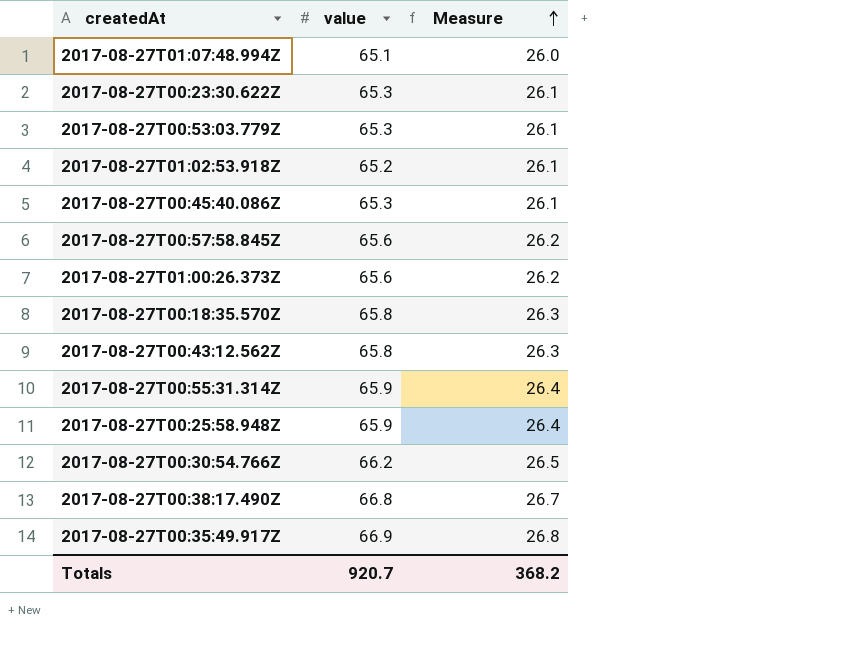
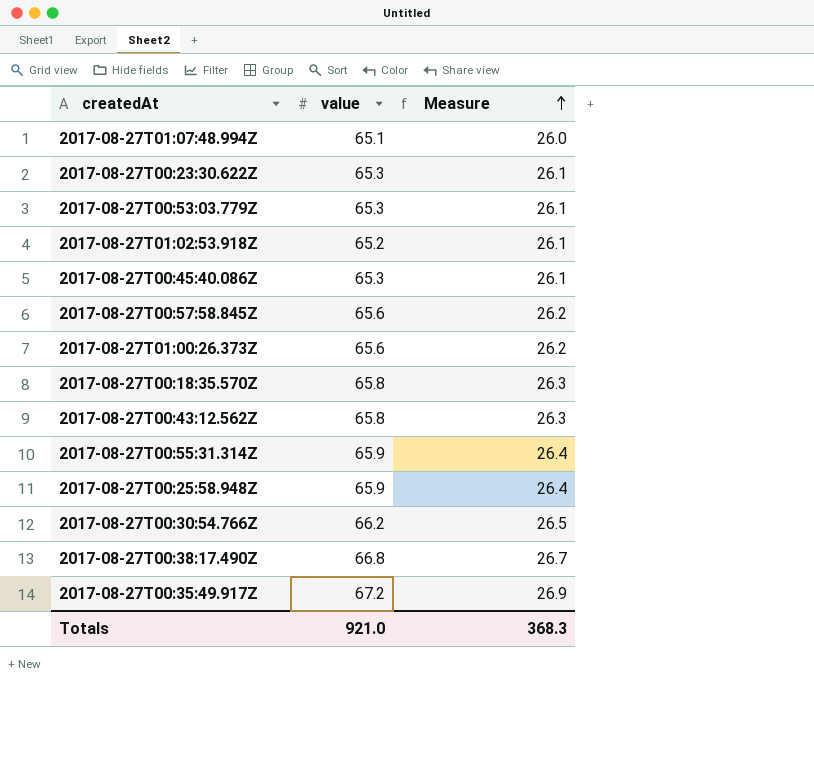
2017-08-27T00:35:49.917Z | value: 66.9 -> 67.2
2017-08-27T00:35:49.917Z | Measure: 26.8 -> 26.9
Totals | value: 920.7 -> 921.0
Totals | Measure: 368.2 -> 368.3

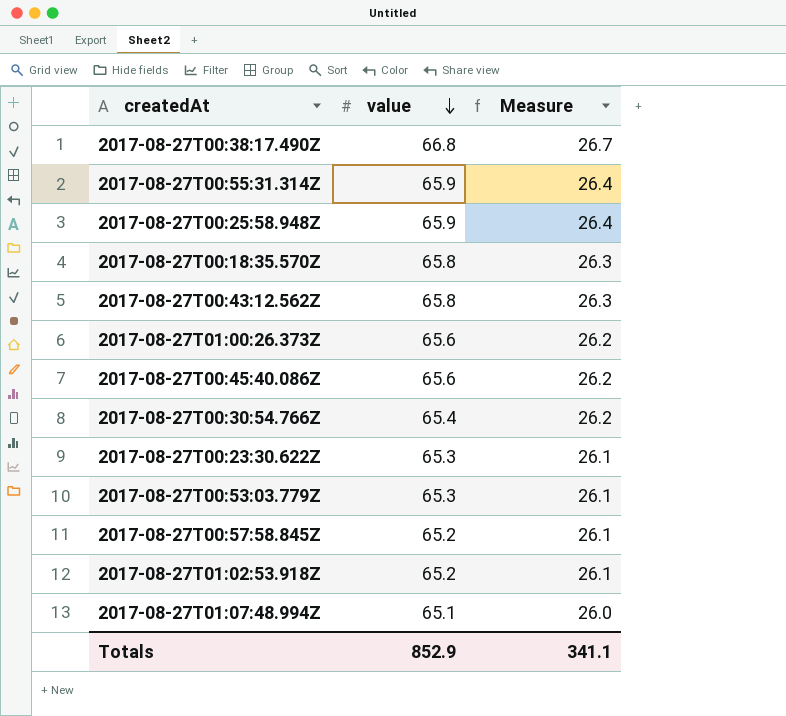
row order: Measure ascending -> value descending
row 2017-08-27T00:35:49.917Z: 67.2 | 26.9 -> none
2017-08-27T00:45:40.086Z | value: 65.3 -> 65.6
2017-08-27T00:45:40.086Z | Measure: 26.1 -> 26.2
2017-08-27T00:30:54.766Z | value: 66.2 -> 65.4
2017-08-27T00:30:54.766Z | Measure: 26.5 -> 26.2
2017-08-27T00:57:58.845Z | value: 65.6 -> 65.2
2017-08-27T00:57:58.845Z | Measure: 26.2 -> 26.1
Totals | value: 921.0 -> 852.9
Totals | Measure: 368.3 -> 341.1

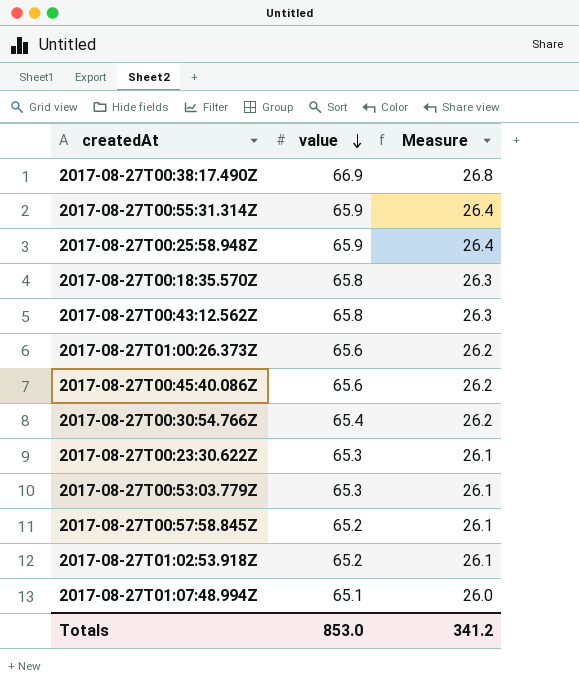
2017-08-27T00:38:17.490Z | value: 66.8 -> 66.9
2017-08-27T00:38:17.490Z | Measure: 26.7 -> 26.8
Totals | value: 852.9 -> 853.0
Totals | Measure: 341.1 -> 341.2

